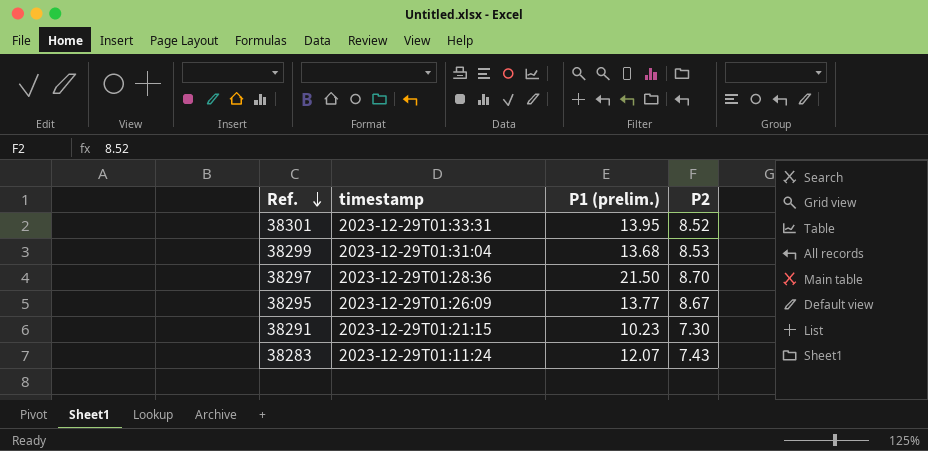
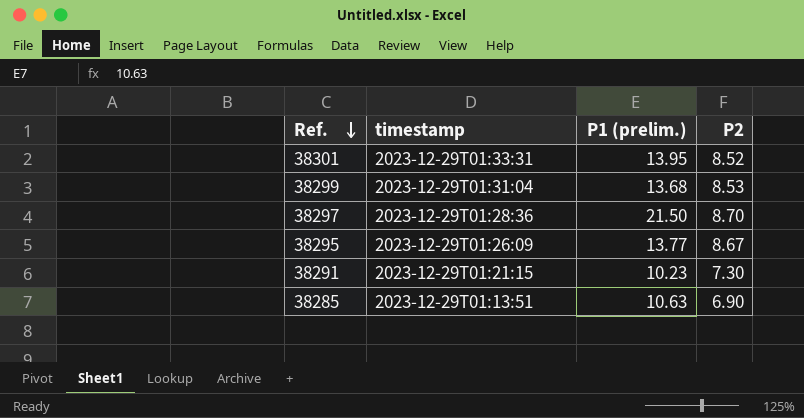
row 38283: 2023-12-29T01:11:24 | 12.07 | 7.43 -> none
row 38285: none -> 2023-12-29T01:13:51 | 10.63 | 6.90

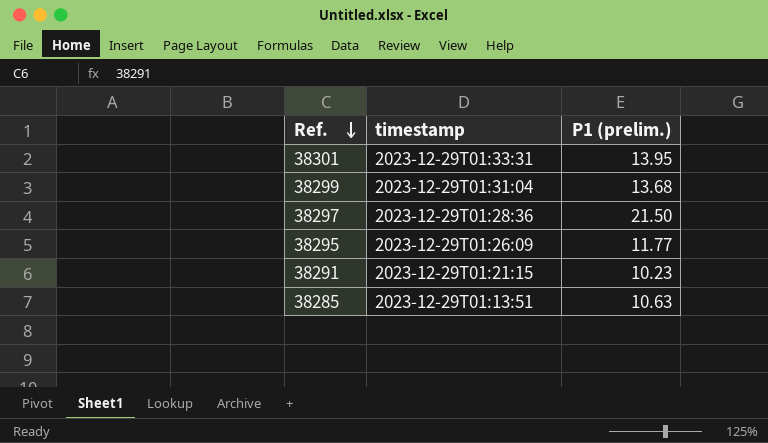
column P2 | position: 4 -> none
38295 | P1 (prelim.): 13.77 -> 11.77

